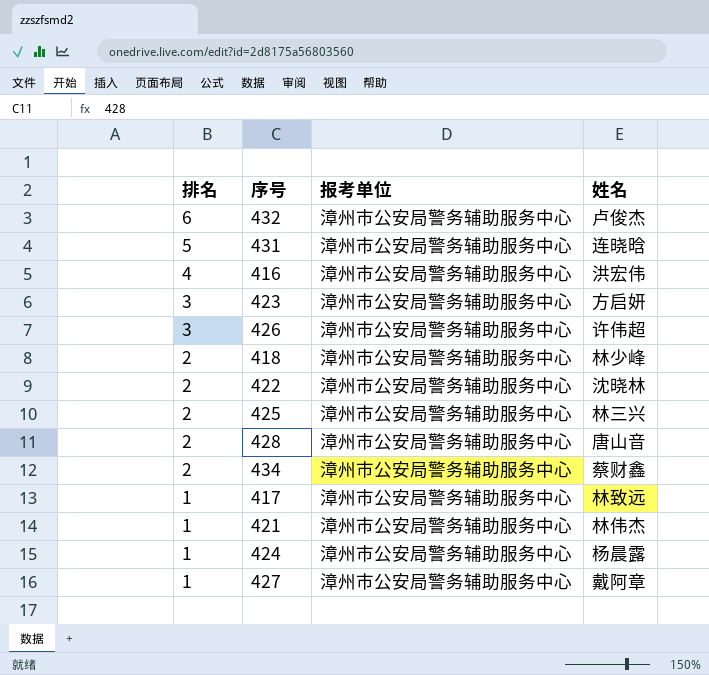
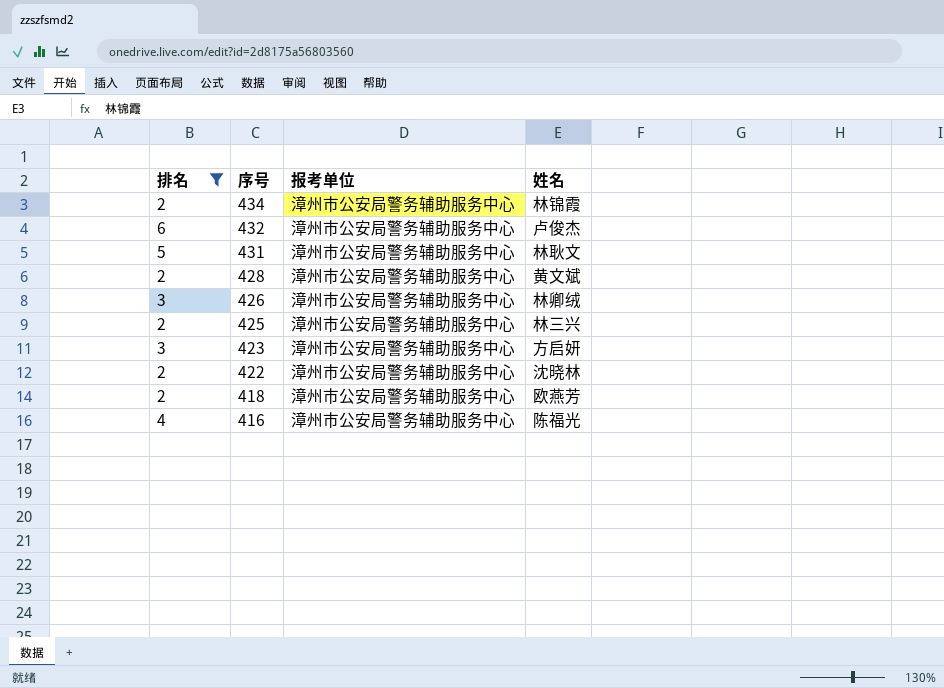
filter: none -> 排名 != 1
row order: 排名 descending -> 序号 descending
434 | 姓名: 蔡财鑫 -> 林锦霞
431 | 姓名: 连晓晗 -> 林耿文
428 | 姓名: 唐山音 -> 黄文斌
426 | 姓名: 许伟超 -> 林卿绒
418 | 姓名: 林少峰 -> 欧燕芳
416 | 姓名: 洪宏伟 -> 陈福光

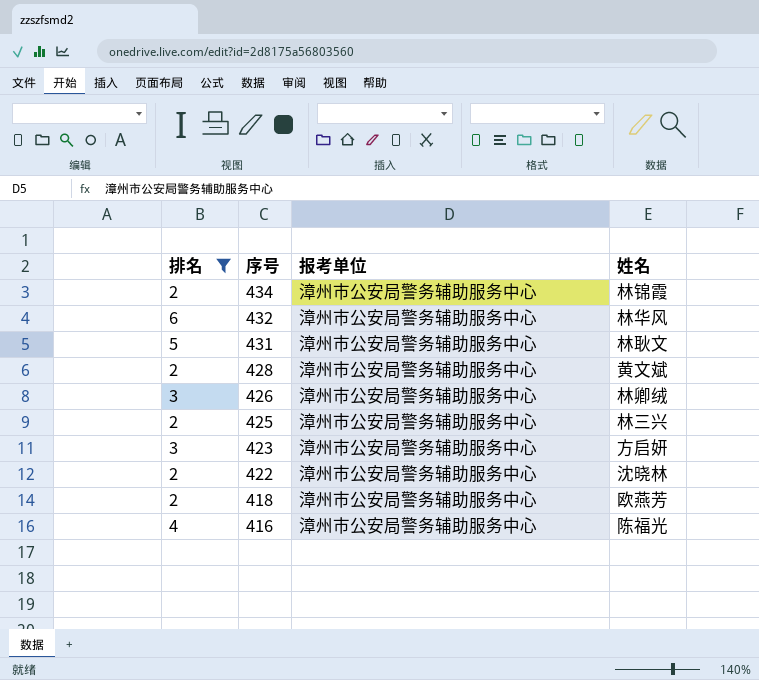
432 | 姓名: 卢俊杰 -> 林华风

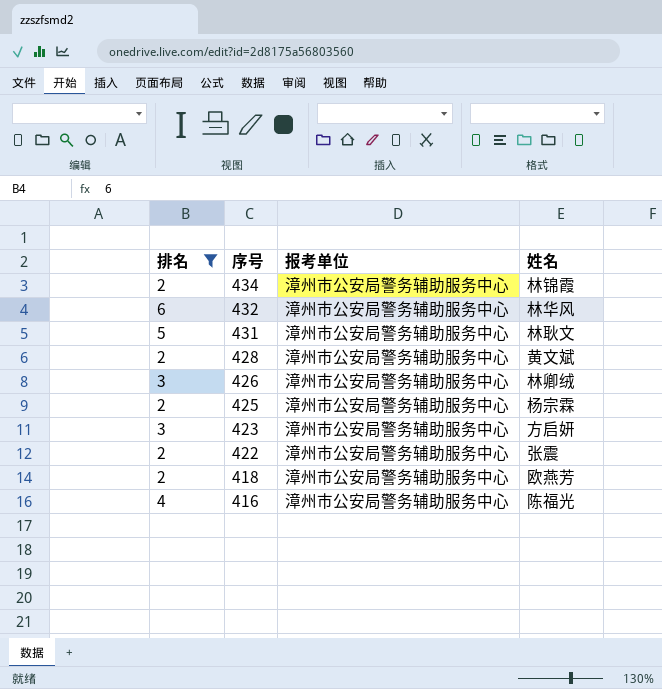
425 | 姓名: 林三兴 -> 杨宗霖
422 | 姓名: 沈晓林 -> 张震

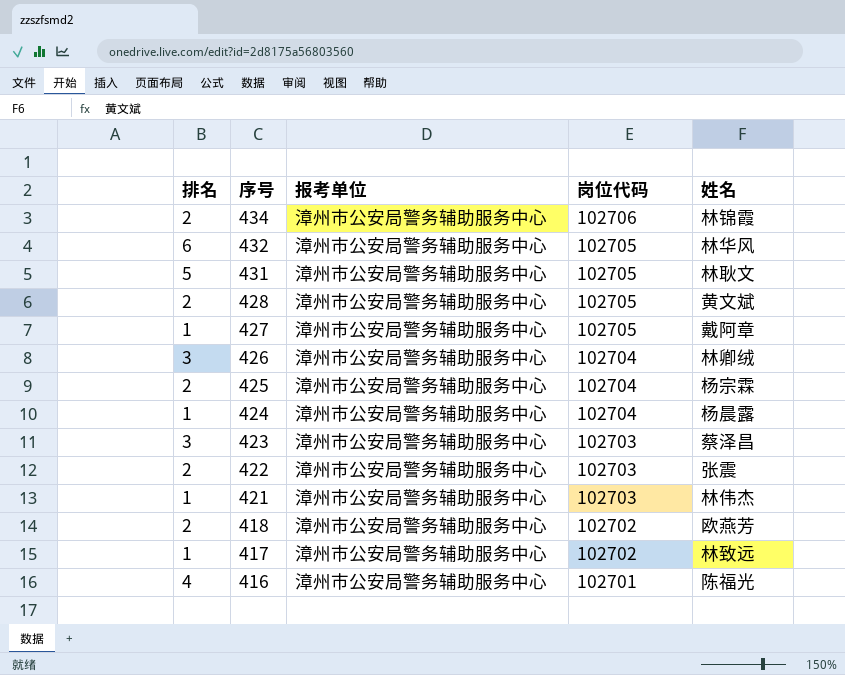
filter: 排名 != 1 -> none
column 岗位代码 | position: none -> 4
423 | 姓名: 方启妍 -> 蔡泽昌

